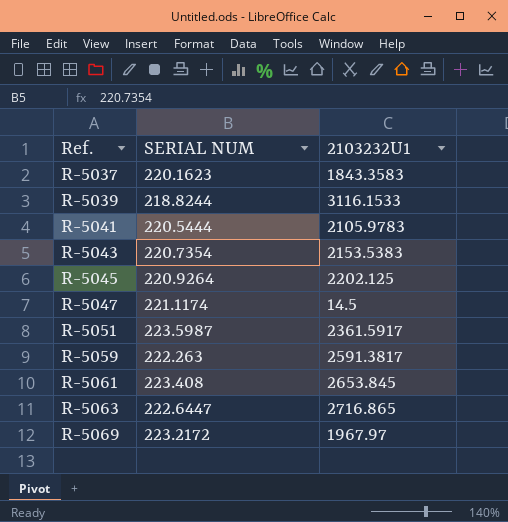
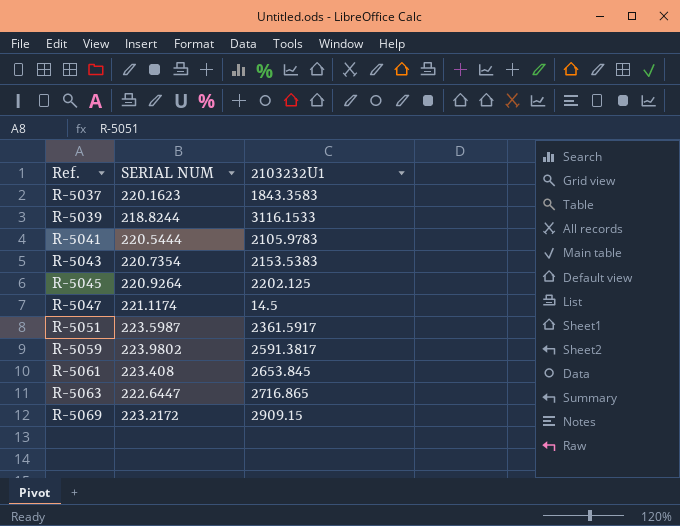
R-5059 | SERIAL NUM: 222.263 -> 223.9802
R-5069 | 2103232U1: 1967.97 -> 2909.15

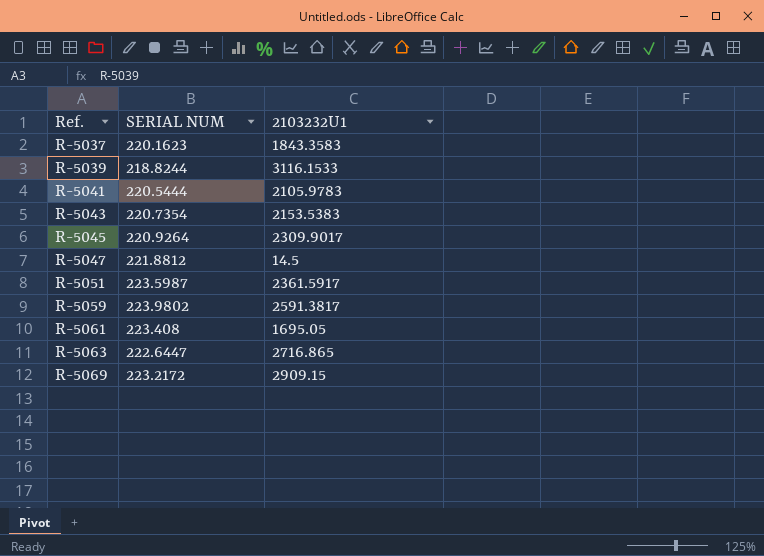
R-5045 | 2103232U1: 2202.125 -> 2309.9017
R-5047 | SERIAL NUM: 221.1174 -> 221.8812
R-5061 | 2103232U1: 2653.845 -> 1695.05

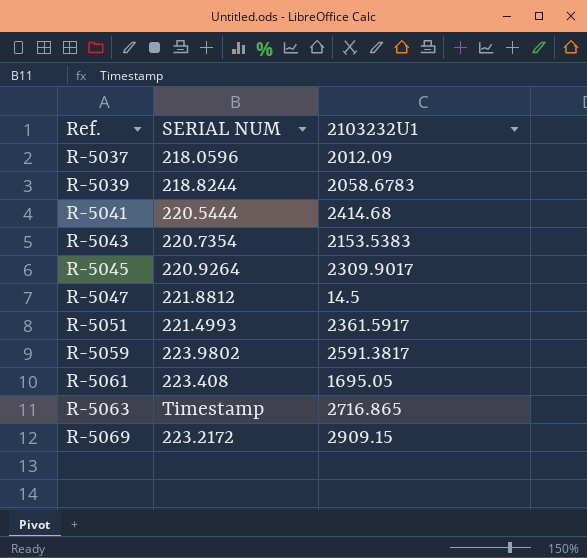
R-5037 | SERIAL NUM: 220.1623 -> 218.0596
R-5037 | 2103232U1: 1843.3583 -> 2012.09
R-5039 | 2103232U1: 3116.1533 -> 2058.6783
R-5041 | 2103232U1: 2105.9783 -> 2414.68
R-5051 | SERIAL NUM: 223.5987 -> 221.4993
R-5063 | SERIAL NUM: 222.6447 -> Timestamp

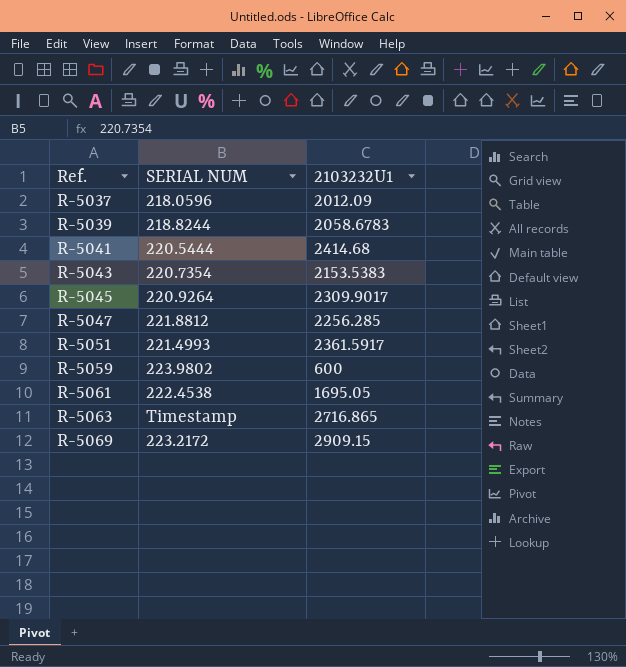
R-5047 | 2103232U1: 14.5 -> 2256.285
R-5059 | 2103232U1: 2591.3817 -> 600
R-5061 | SERIAL NUM: 223.408 -> 222.4538

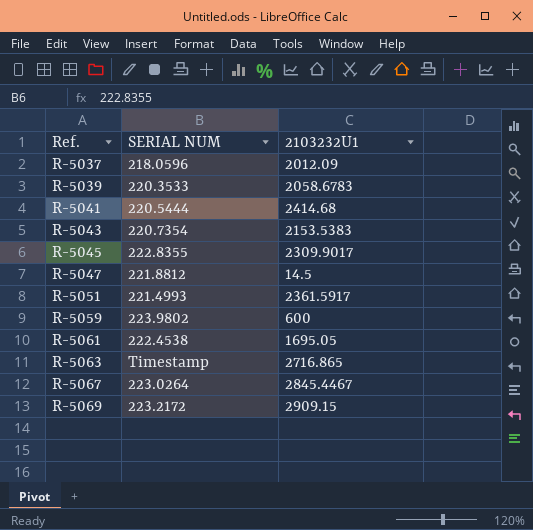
R-5039 | SERIAL NUM: 218.8244 -> 220.3533
R-5045 | SERIAL NUM: 220.9264 -> 222.8355
R-5047 | 2103232U1: 2256.285 -> 14.5
row R-5067: none -> 223.0264 | 2845.4467

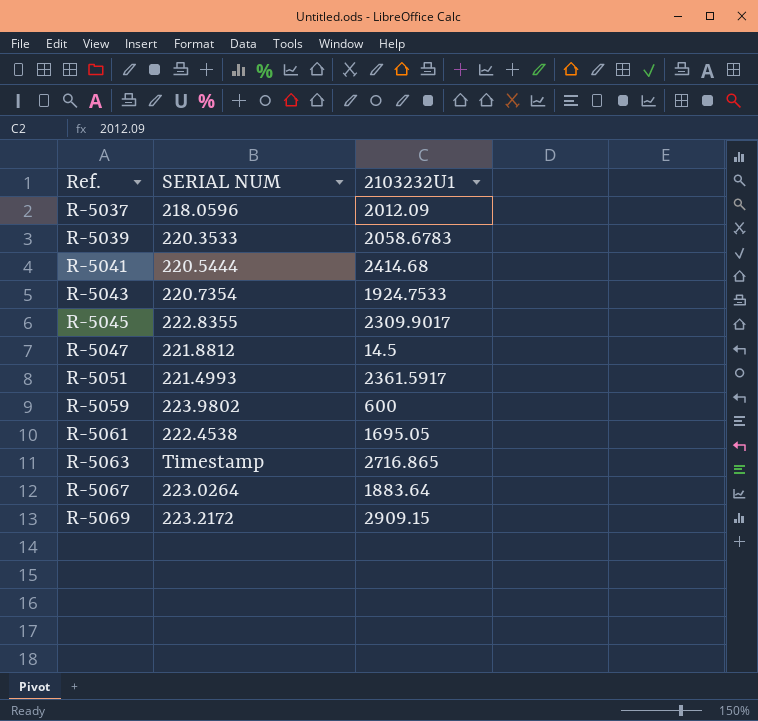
R-5043 | 2103232U1: 2153.5383 -> 1924.7533
R-5067 | 2103232U1: 2845.4467 -> 1883.64

